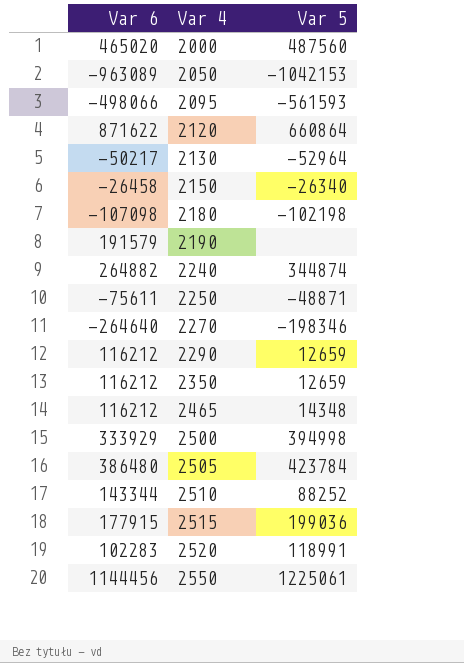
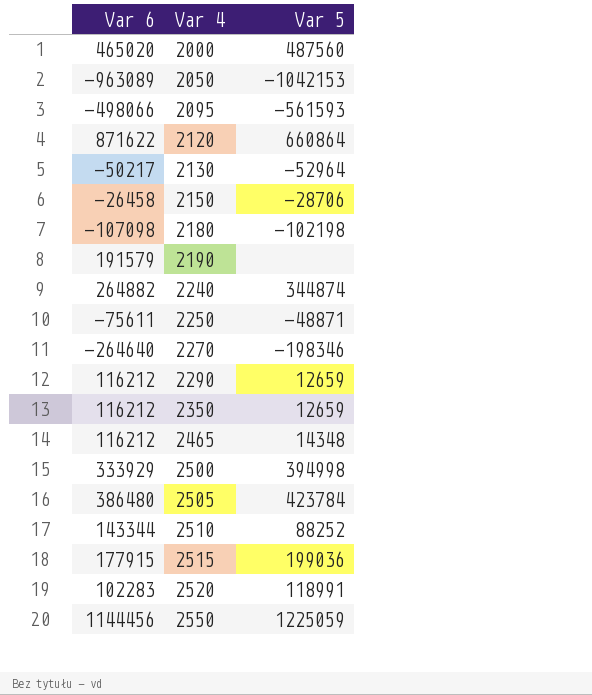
2150 | Var 5: -26340 -> -28706
2550 | Var 5: 1225061 -> 1225059

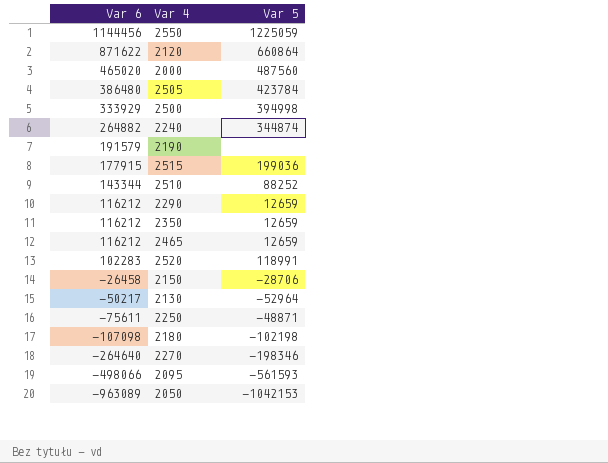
row order: Var 4 ascending -> Var 6 descending
2465 | Var 5: 14348 -> 12659

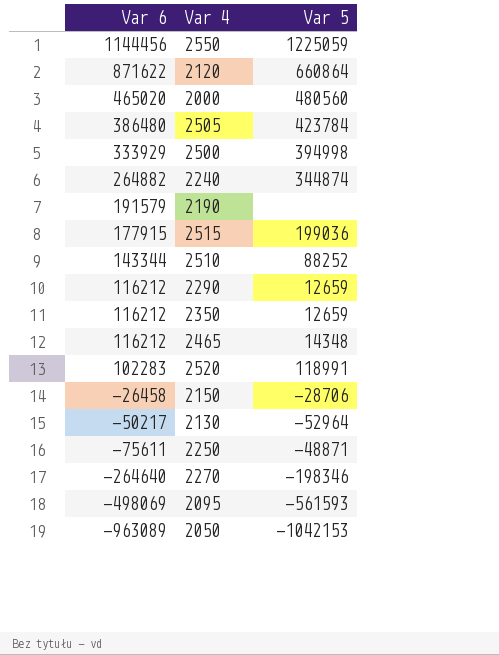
row 2180: -107098 | -102198 -> none
2000 | Var 5: 487560 -> 480560
2465 | Var 5: 12659 -> 14348
2095 | Var 6: -498066 -> -498069

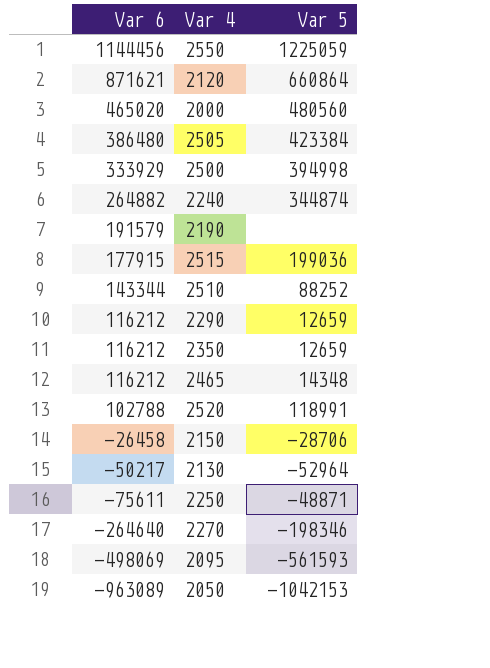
2120 | Var 6: 871622 -> 871621
2505 | Var 5: 423784 -> 423384
2520 | Var 6: 102283 -> 102788

